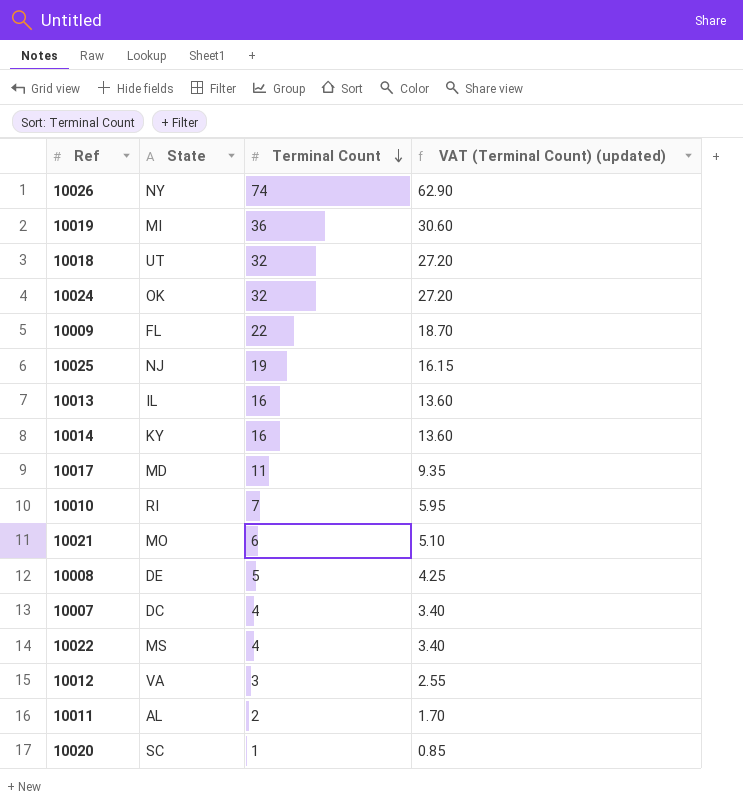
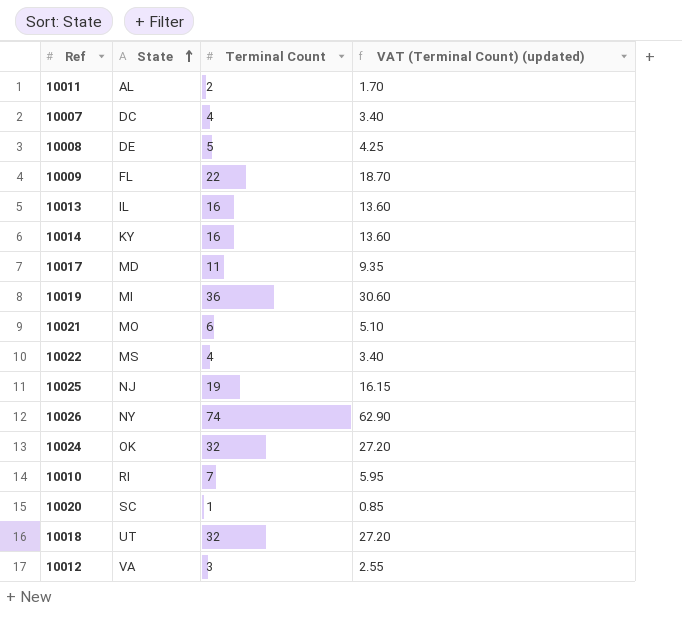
row order: Terminal Count descending -> State ascending

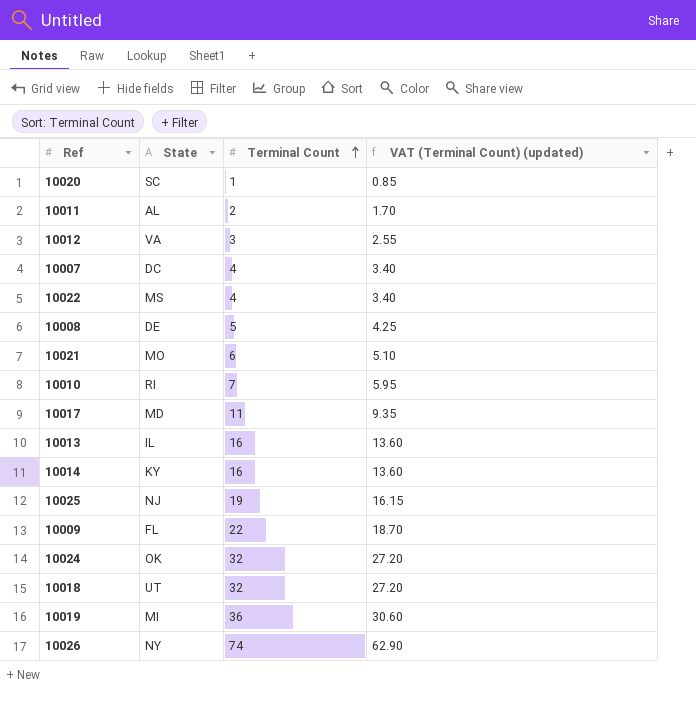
row order: State ascending -> Terminal Count ascending

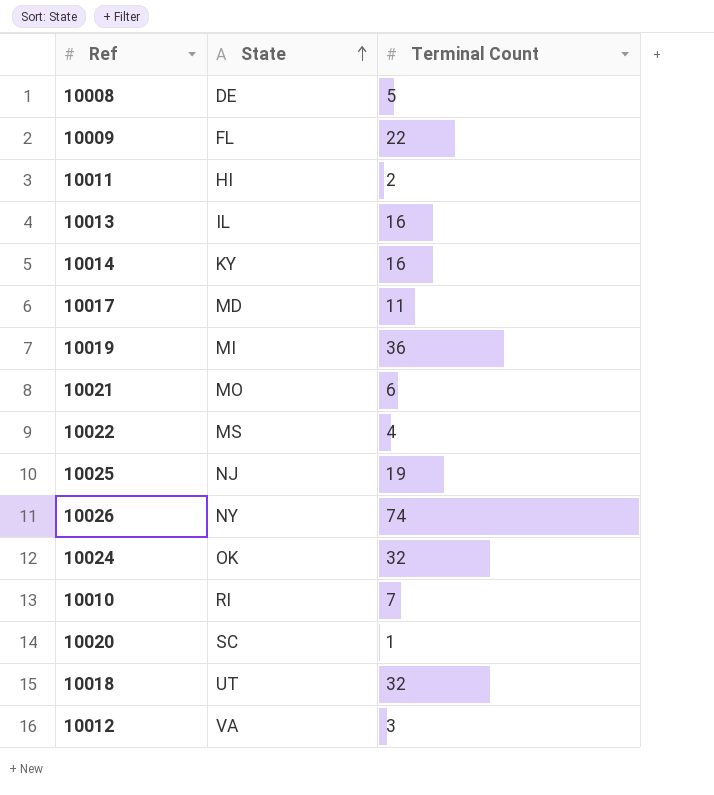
row order: Terminal Count ascending -> State ascending
column VAT (Terminal Count) (updated) | formula: [Terminal Count] * 0.85 -> none
row 10007: DC | 4 | 3.40 -> none
10011 | State: AL -> HI

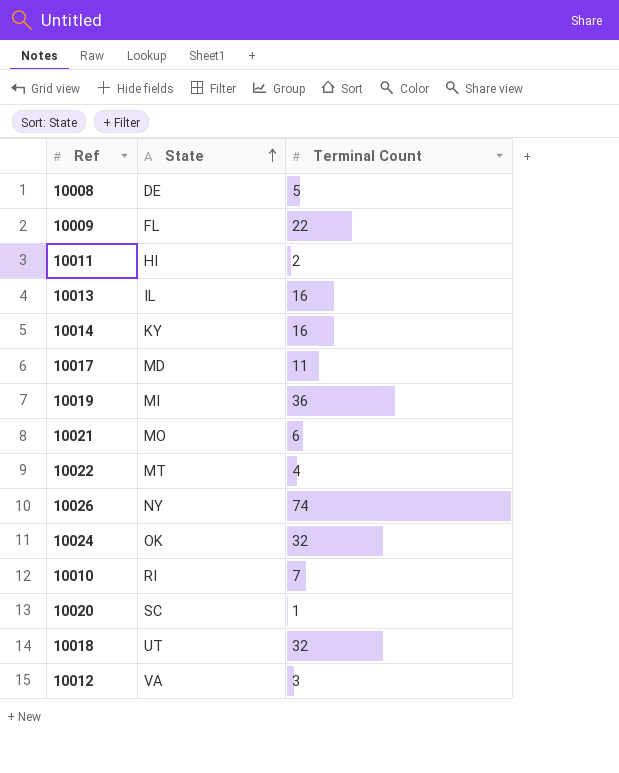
row 10025: NJ | 19 -> none
10022 | State: MS -> MT

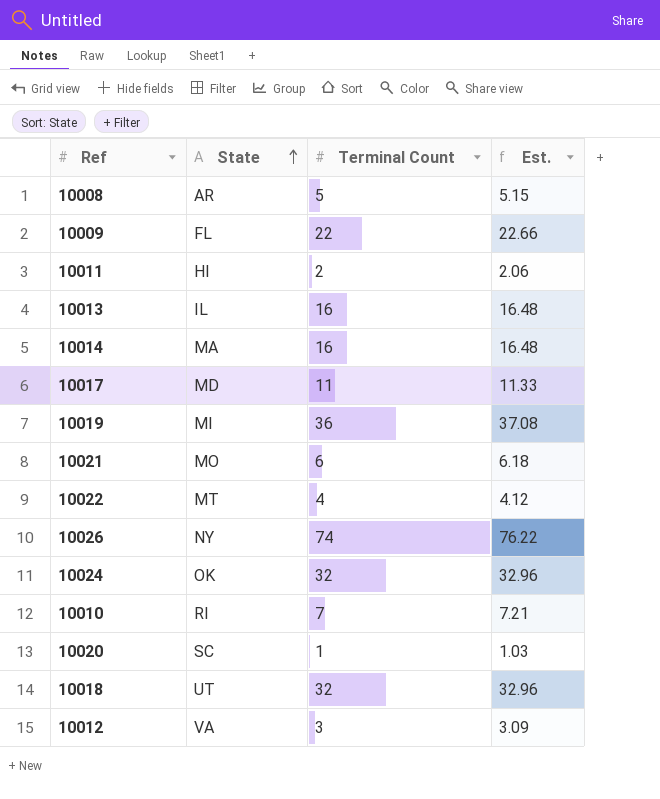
column Est. | formula: none -> [Terminal Count] * 1.03
10008 | State: DE -> AR
10014 | State: KY -> MA

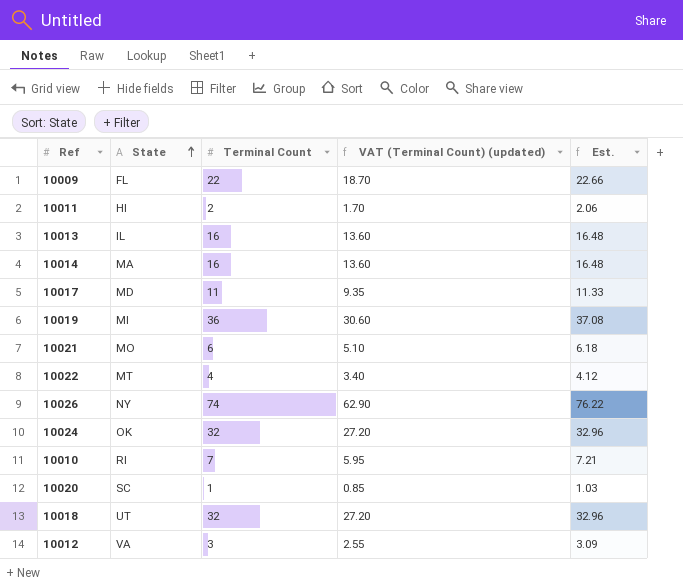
column VAT (Terminal Count) (updated) | formula: none -> [Terminal Count] * 0.85
row 10008: AR | 5 | 5.15 -> none

